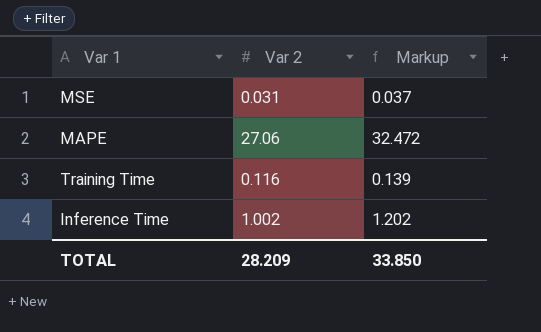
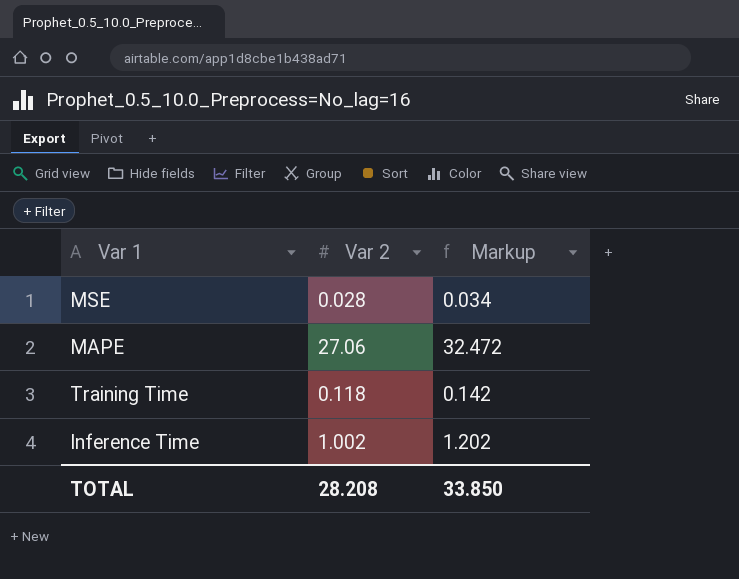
MSE | Var 2: 0.031 -> 0.028
MSE | Markup: 0.037 -> 0.034
Training Time | Var 2: 0.116 -> 0.118
Training Time | Markup: 0.139 -> 0.142
TOTAL | Var 2: 28.209 -> 28.208

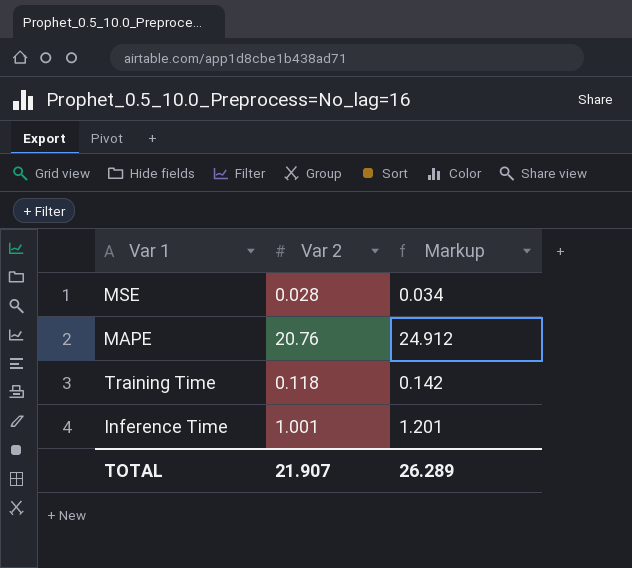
MAPE | Var 2: 27.06 -> 20.76
MAPE | Markup: 32.472 -> 24.912
Inference Time | Var 2: 1.002 -> 1.001
Inference Time | Markup: 1.202 -> 1.201
TOTAL | Var 2: 28.208 -> 21.907
TOTAL | Markup: 33.850 -> 26.289

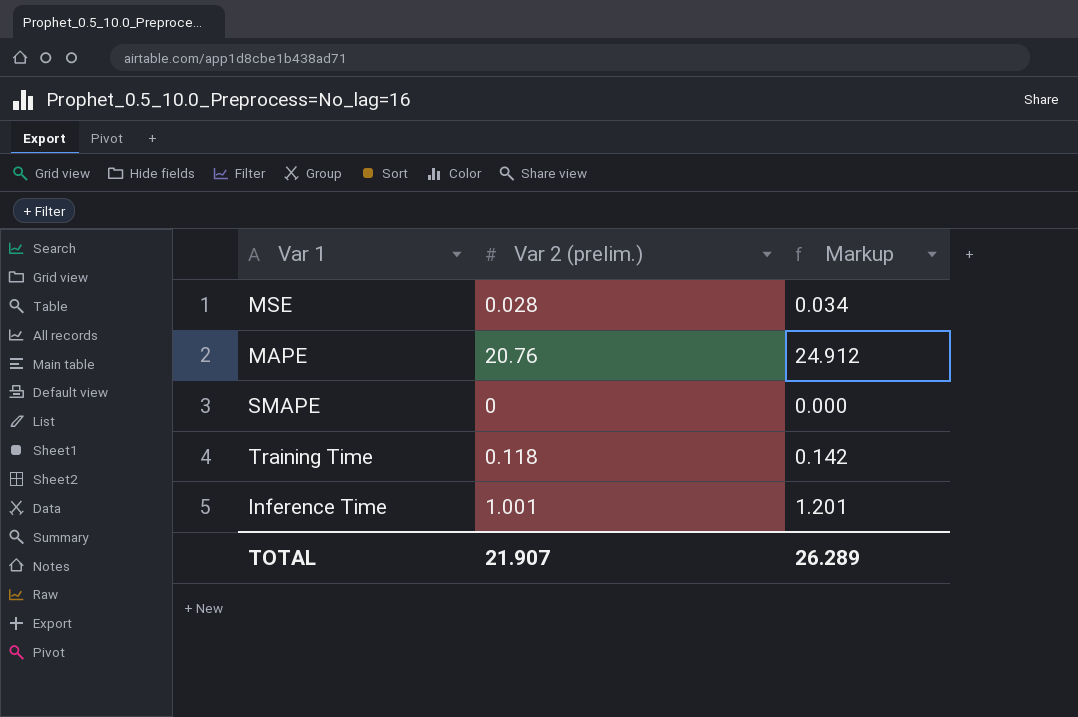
column name: Var 2 -> Var 2 (prelim.)
row SMAPE: none -> 0 | 0.000

